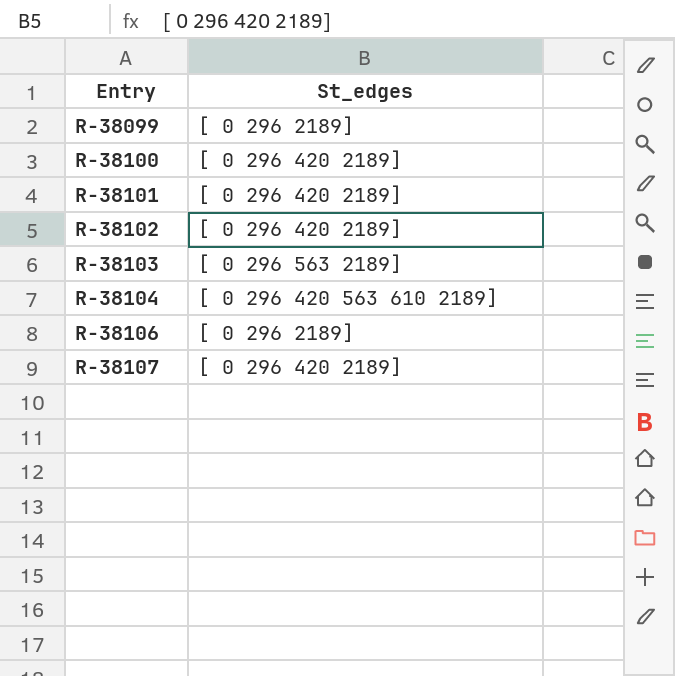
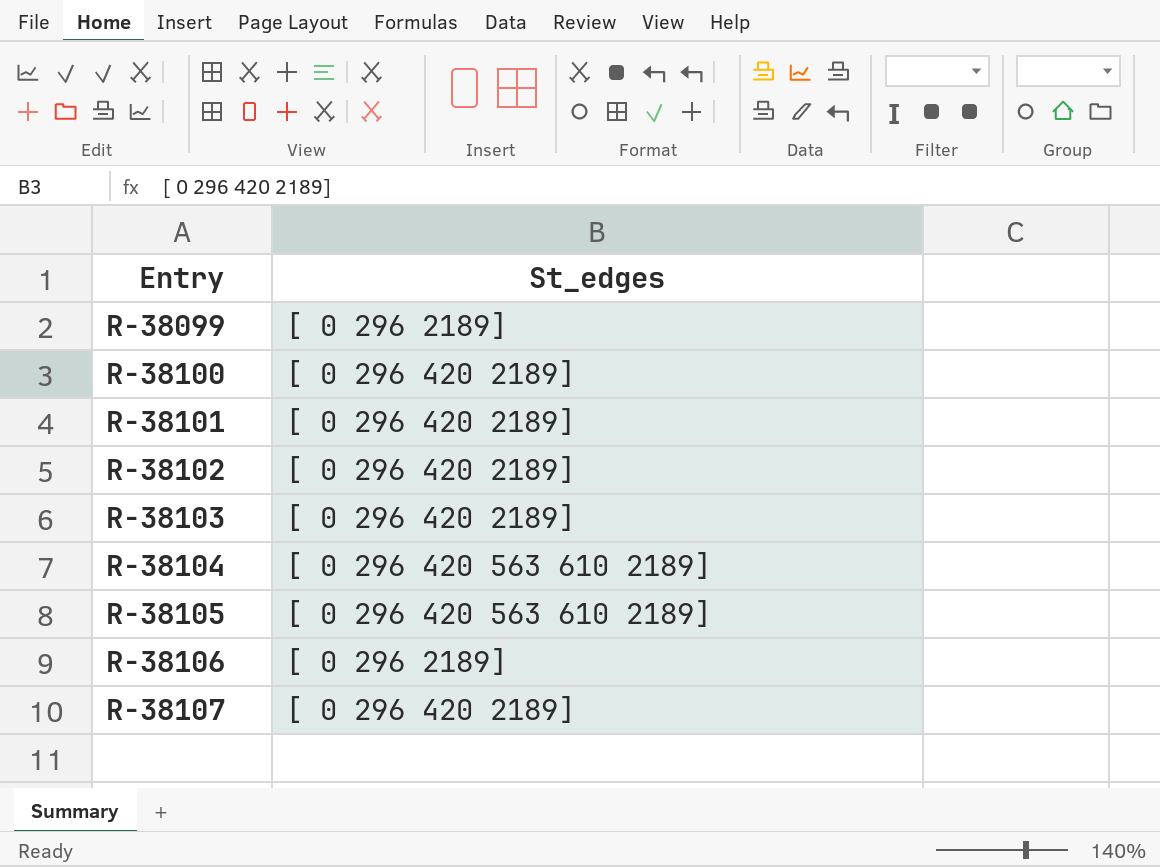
R-38103 | St_edges: [ 0 296 563 2189] -> [ 0 296 420 2189]
row R-38105: none -> [ 0 296 420 563 610 2189]

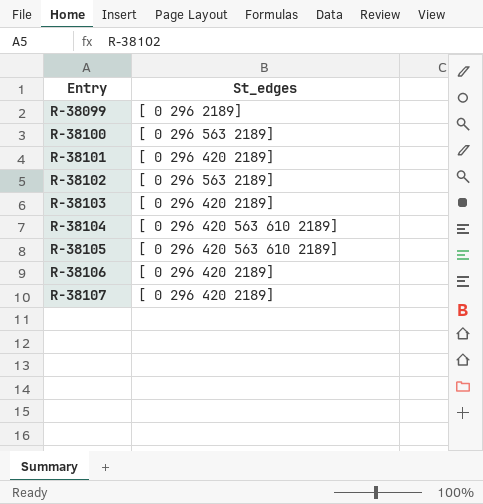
R-38100 | St_edges: [ 0 296 420 2189] -> [ 0 296 563 2189]
R-38102 | St_edges: [ 0 296 420 2189] -> [ 0 296 563 2189]
R-38106 | St_edges: [ 0 296 2189] -> [ 0 296 420 2189]

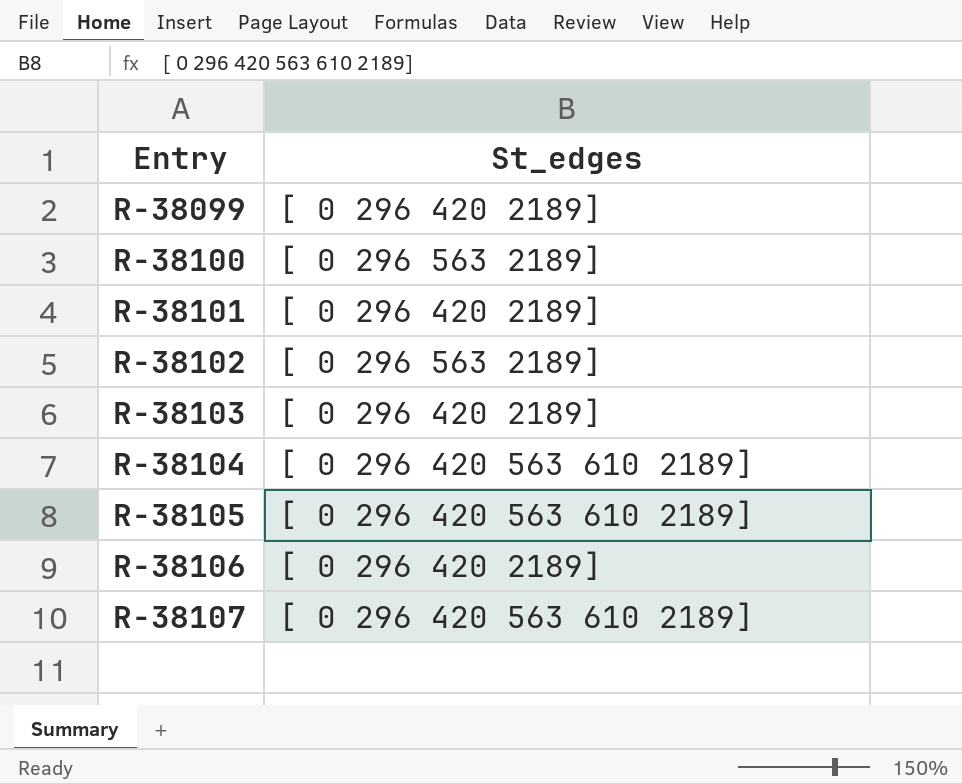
R-38099 | St_edges: [ 0 296 2189] -> [ 0 296 420 2189]
R-38107 | St_edges: [ 0 296 420 2189] -> [ 0 296 420 563 610 2189]

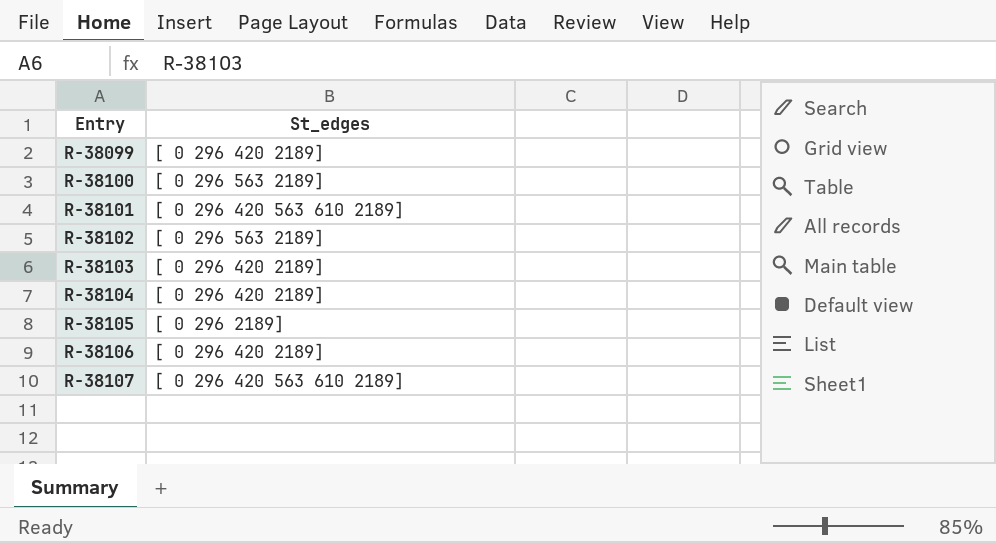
R-38101 | St_edges: [ 0 296 420 2189] -> [ 0 296 420 563 610 2189]
R-38104 | St_edges: [ 0 296 420 563 610 2189] -> [ 0 296 420 2189]
R-38105 | St_edges: [ 0 296 420 563 610 2189] -> [ 0 296 2189]

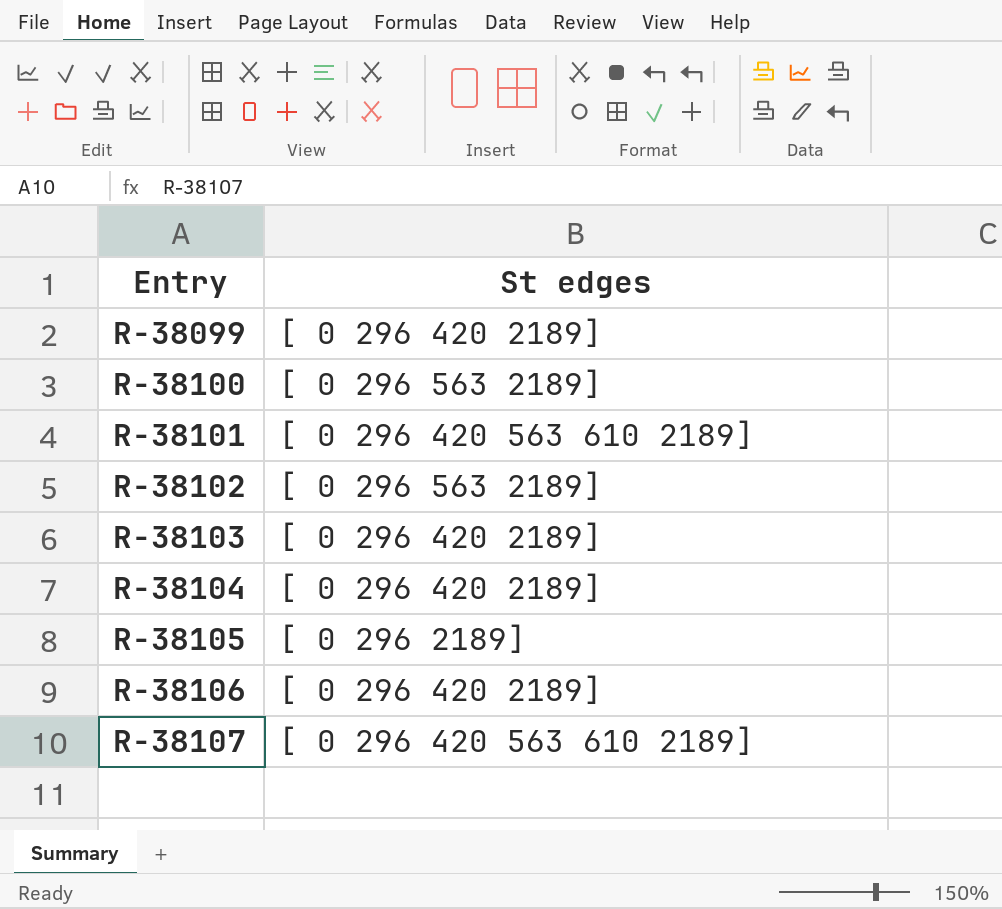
column name: St_edges -> St edges

